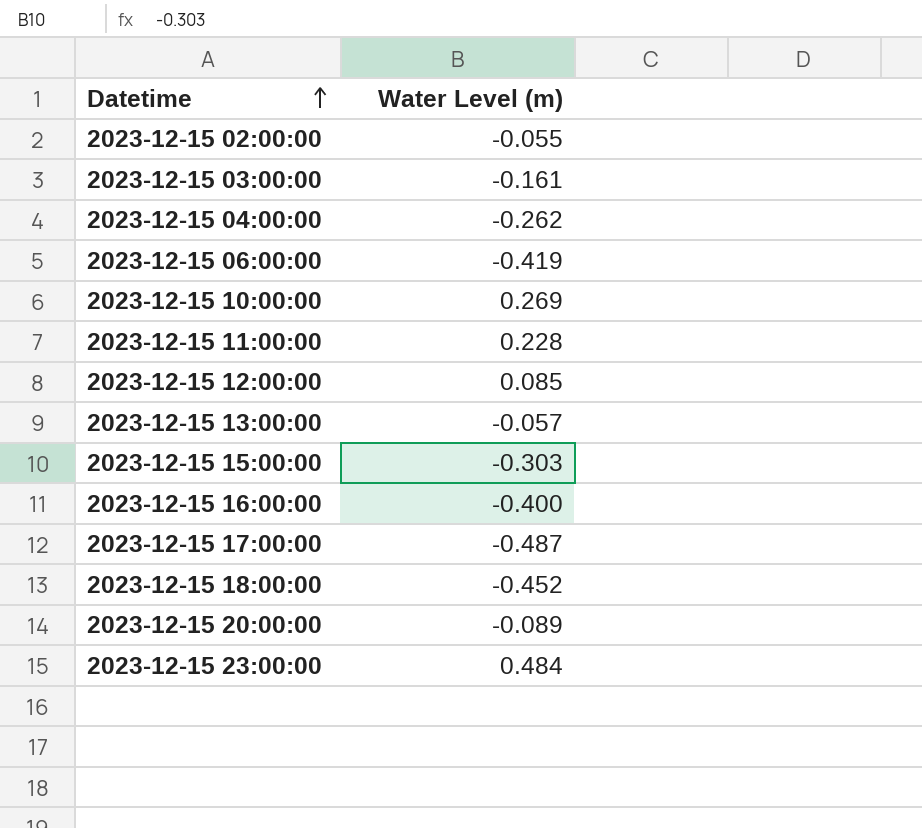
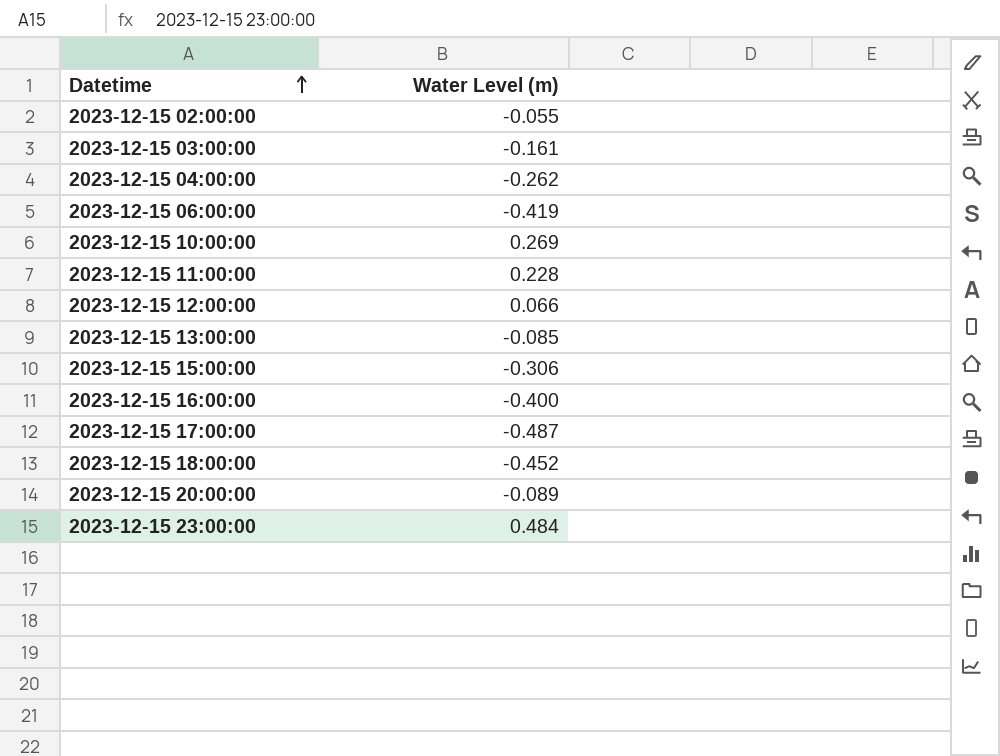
2023-12-15 12:00:00 | Water Level (m): 0.085 -> 0.066
2023-12-15 13:00:00 | Water Level (m): -0.057 -> -0.085
2023-12-15 15:00:00 | Water Level (m): -0.303 -> -0.306

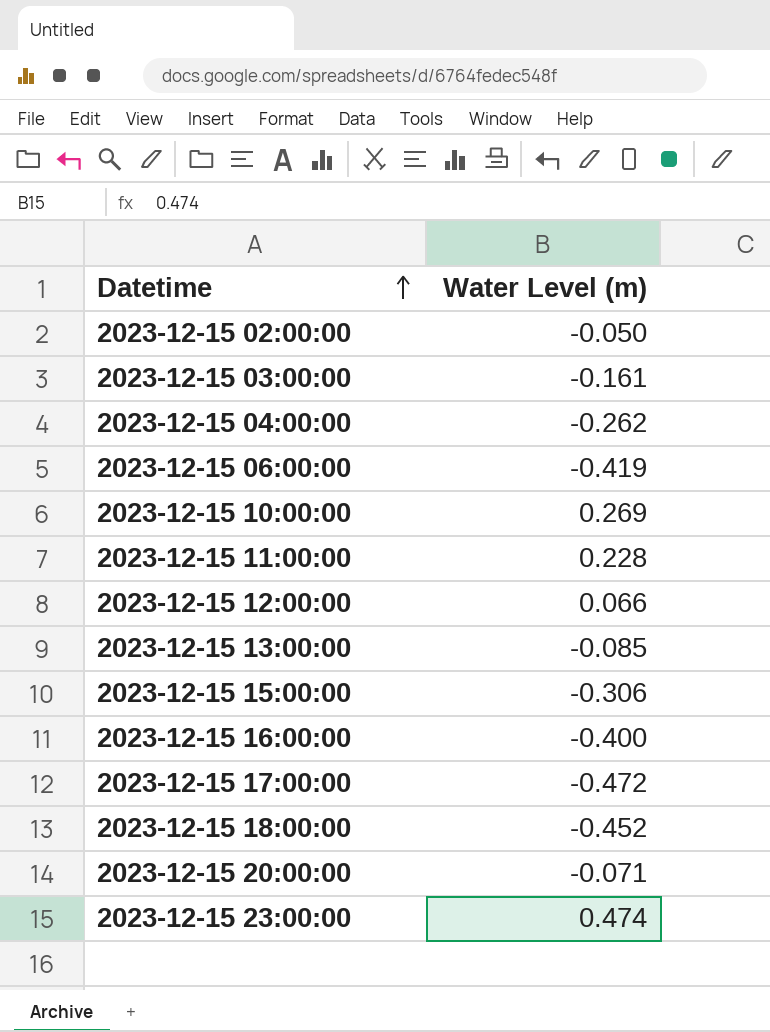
2023-12-15 02:00:00 | Water Level (m): -0.055 -> -0.050
2023-12-15 17:00:00 | Water Level (m): -0.487 -> -0.472
2023-12-15 20:00:00 | Water Level (m): -0.089 -> -0.071
2023-12-15 23:00:00 | Water Level (m): 0.484 -> 0.474

